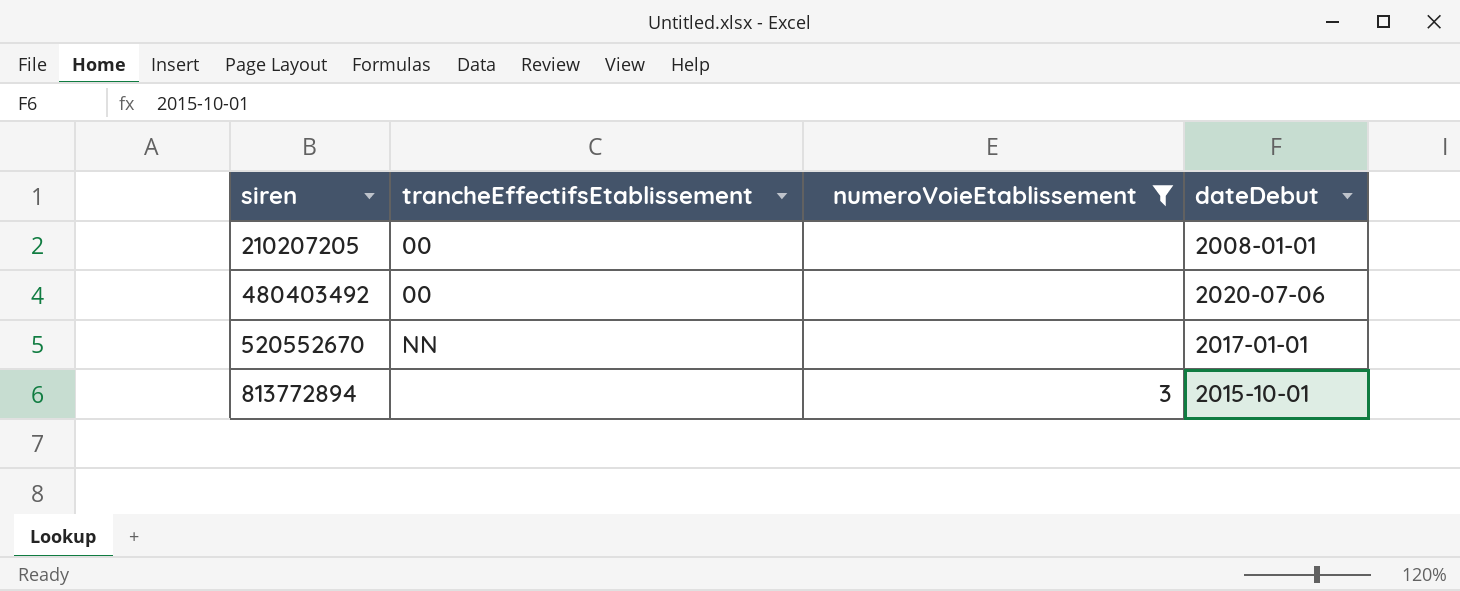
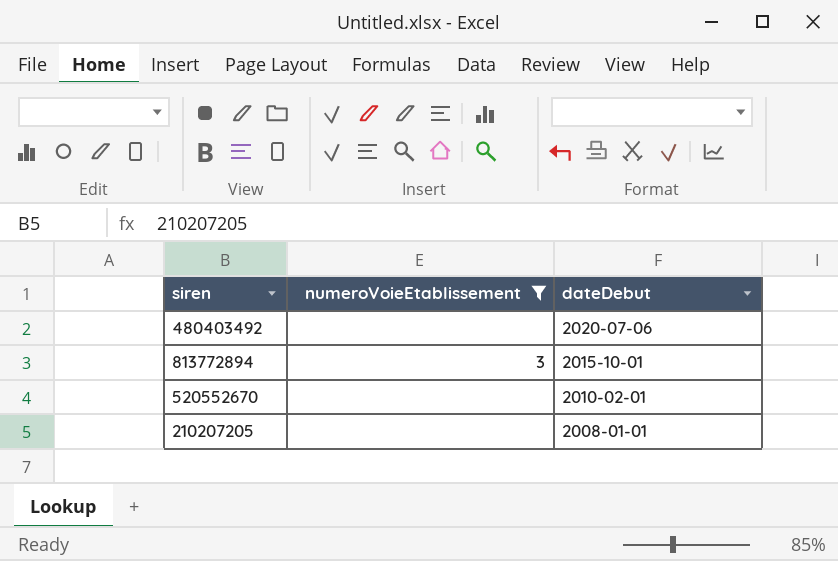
row order: siren ascending -> dateDebut descending
column trancheEffectifsEtablissement | position: 2 -> none
520552670 | dateDebut: 2017-01-01 -> 2010-02-01

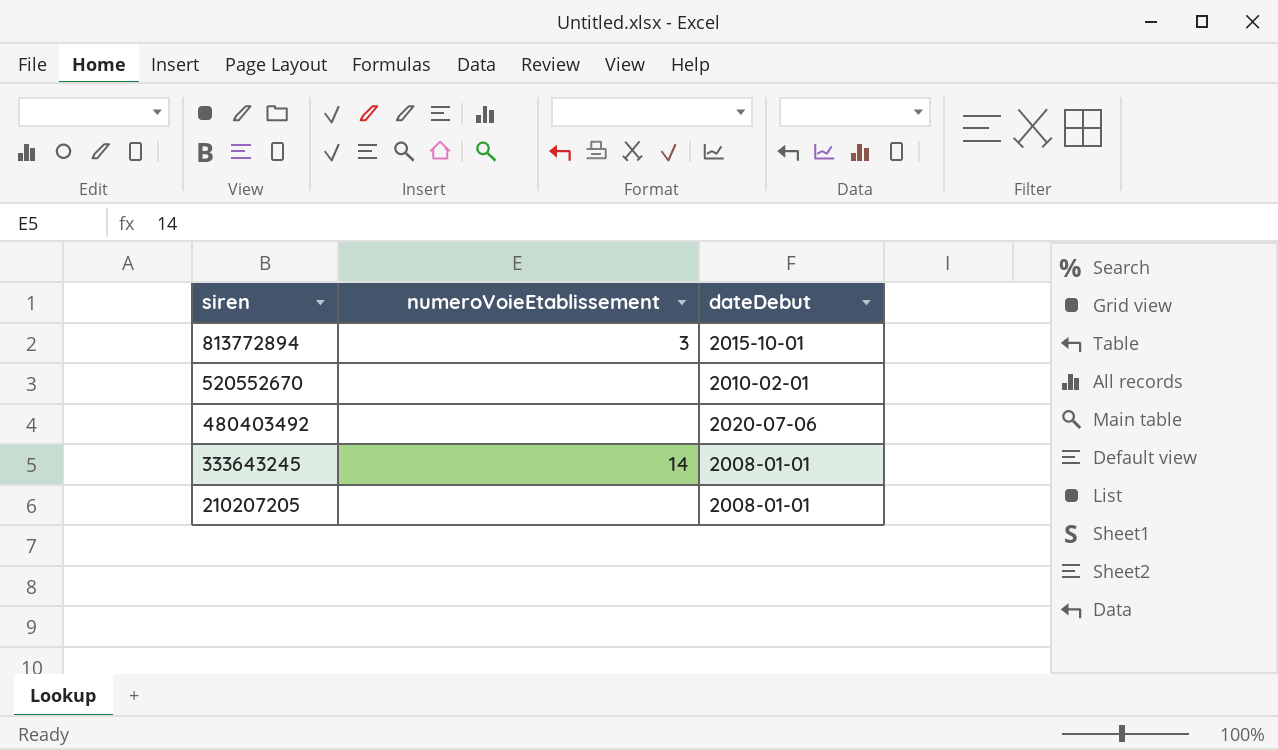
filter: numeroVoieEtablissement != 14 -> none
row order: dateDebut descending -> siren descending

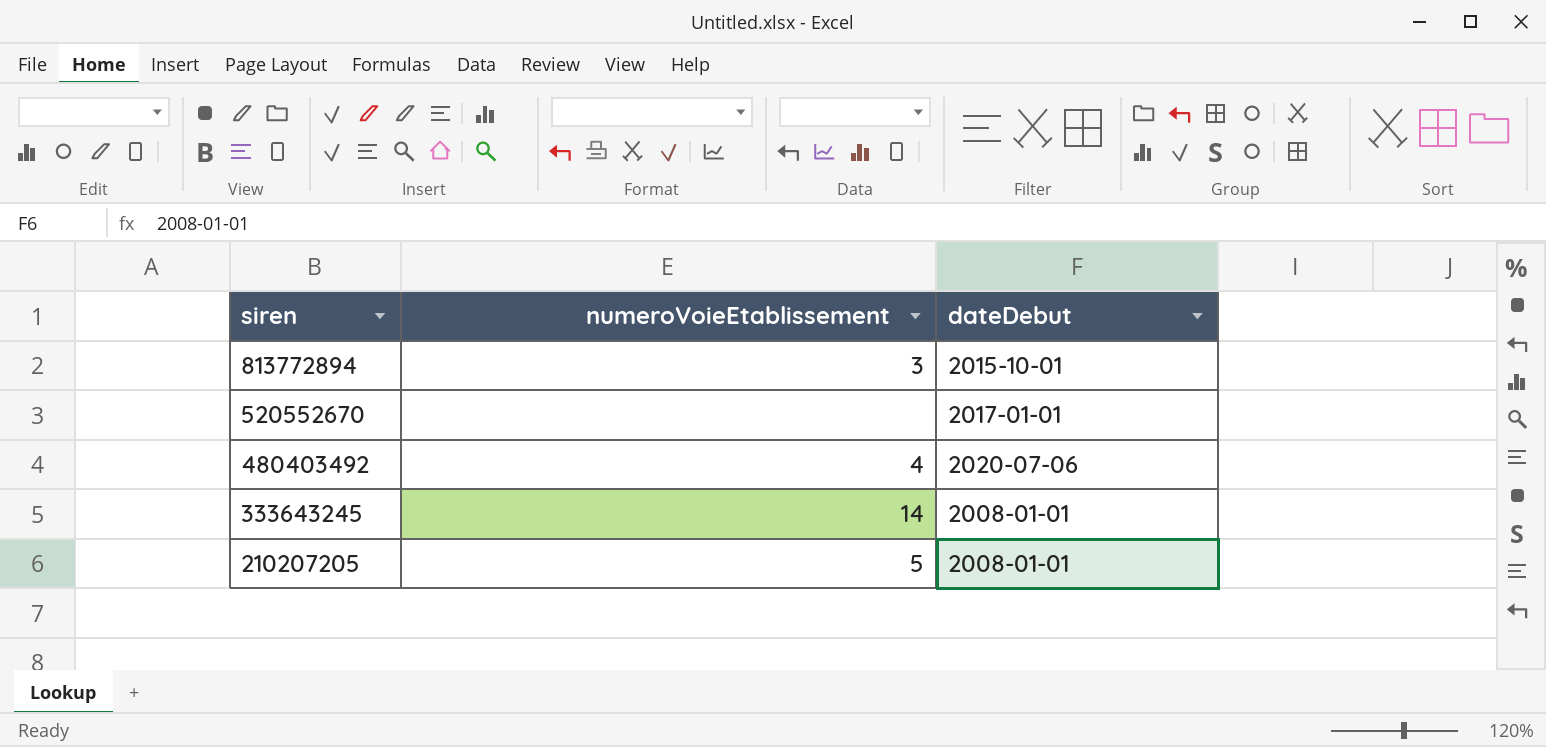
520552670 | dateDebut: 2010-02-01 -> 2017-01-01
480403492 | numeroVoieEtablissement: none -> 4
210207205 | numeroVoieEtablissement: none -> 5

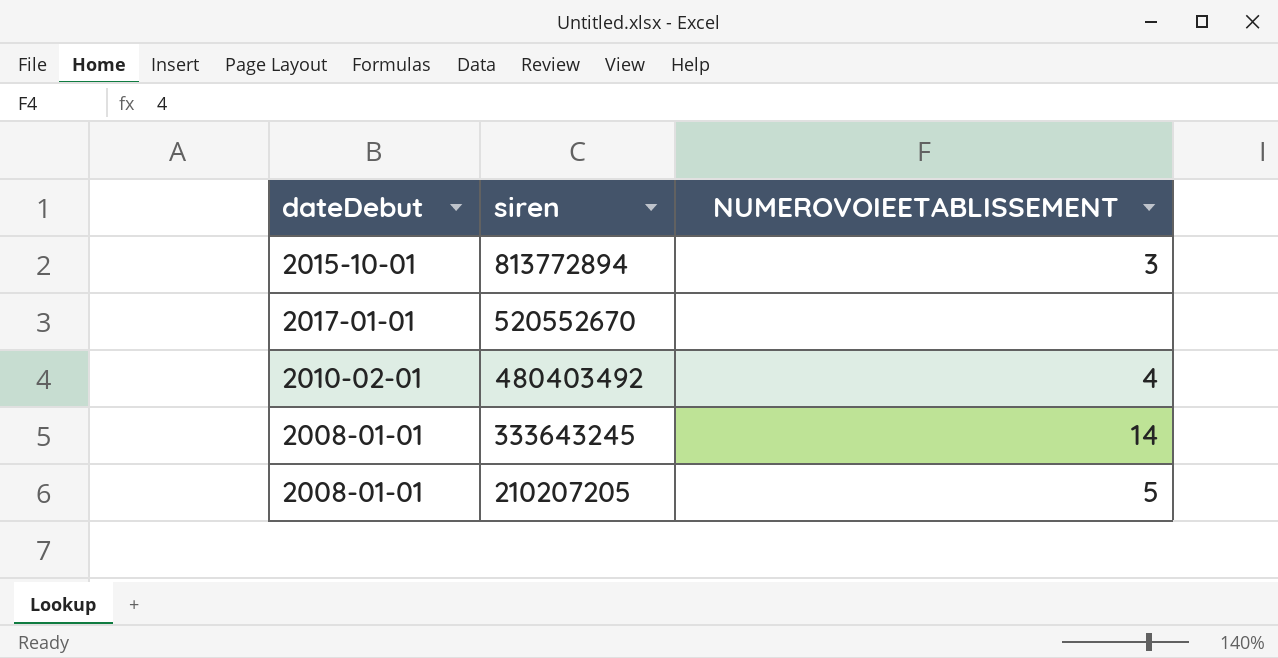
column dateDebut | position: 3 -> 1
column name: numeroVoieEtablissement -> NUMEROVOIEETABLISSEMENT
480403492 | dateDebut: 2020-07-06 -> 2010-02-01

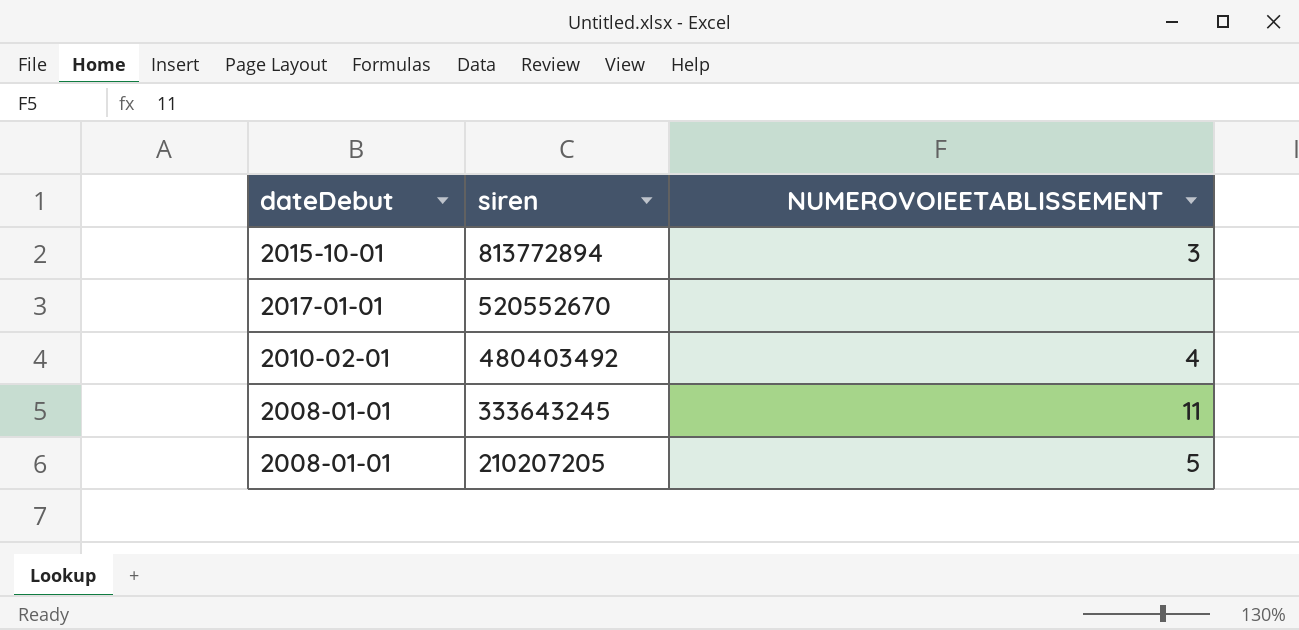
333643245 | NUMEROVOIEETABLISSEMENT: 14 -> 11

